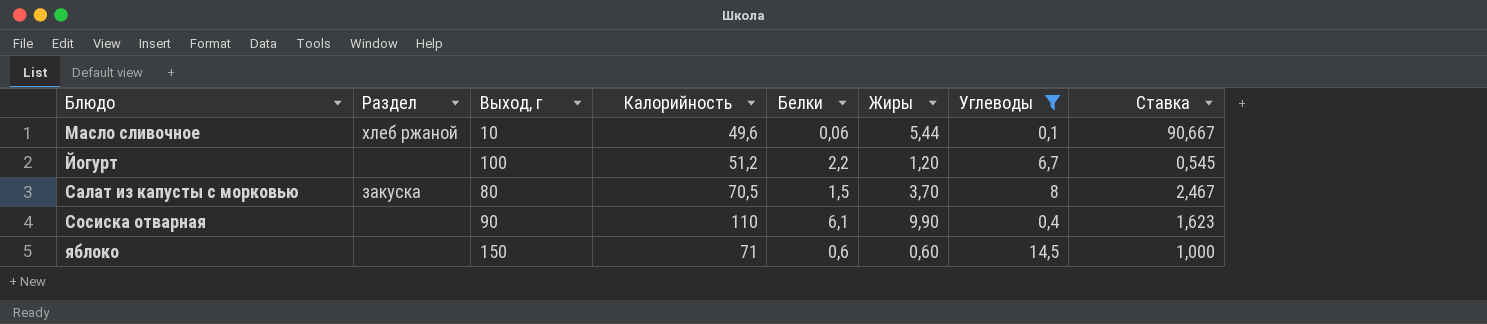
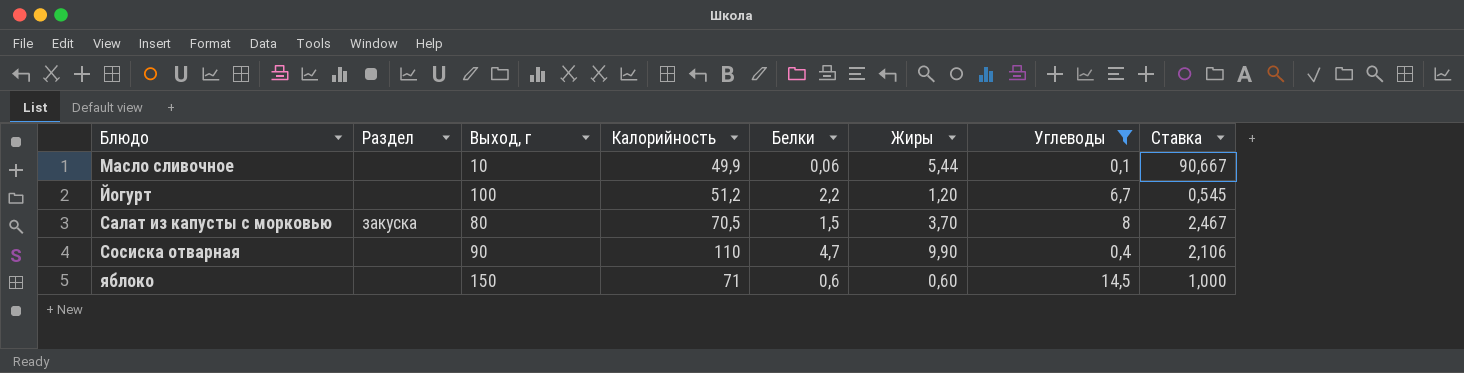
Масло сливочное | Раздел: хлеб ржаной -> none
Масло сливочное | Калорийность: 49,6 -> 49,9
Сосиска отварная | Белки: 6,1 -> 4,7
Сосиска отварная | Ставка: 1,623 -> 2,106

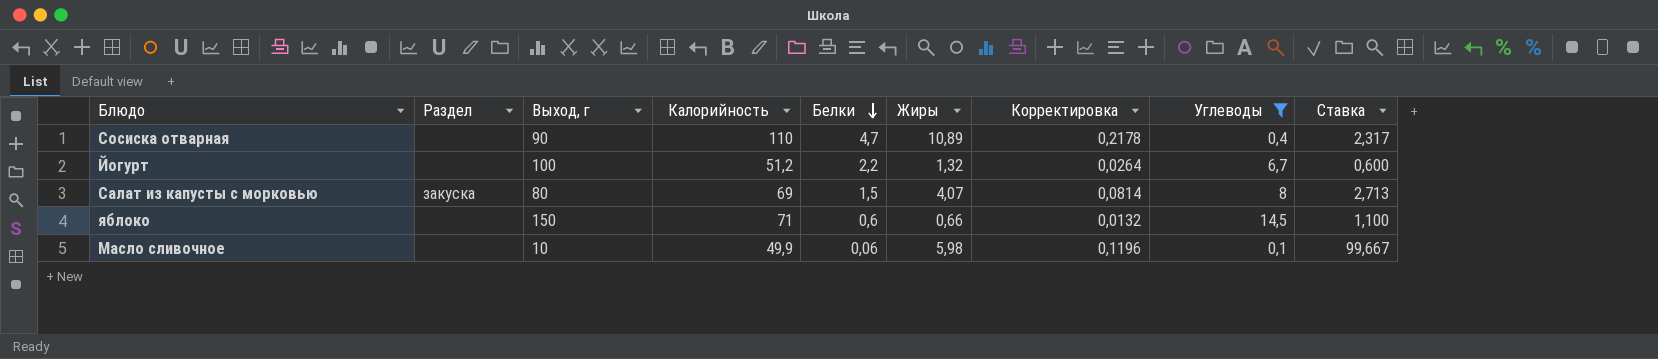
row order: none -> Белки descending
column Корректировка | formula: none -> [Жиры] * 0,02
Сосиска отварная | Жиры: 9,90 -> 10,89
Сосиска отварная | Ставка: 2,106 -> 2,317
Йогурт | Жиры: 1,20 -> 1,32
Йогурт | Ставка: 0,545 -> 0,600
Салат из капусты с морковью | Калорийность: 70,5 -> 69
Салат из капусты с морковью | Жиры: 3,70 -> 4,07
Салат из капусты с морковью | Ставка: 2,467 -> 2,713
яблоко | Жиры: 0,60 -> 0,66
яблоко | Ставка: 1,000 -> 1,100
Масло сливочное | Жиры: 5,44 -> 5,98
Масло сливочное | Ставка: 90,667 -> 99,667

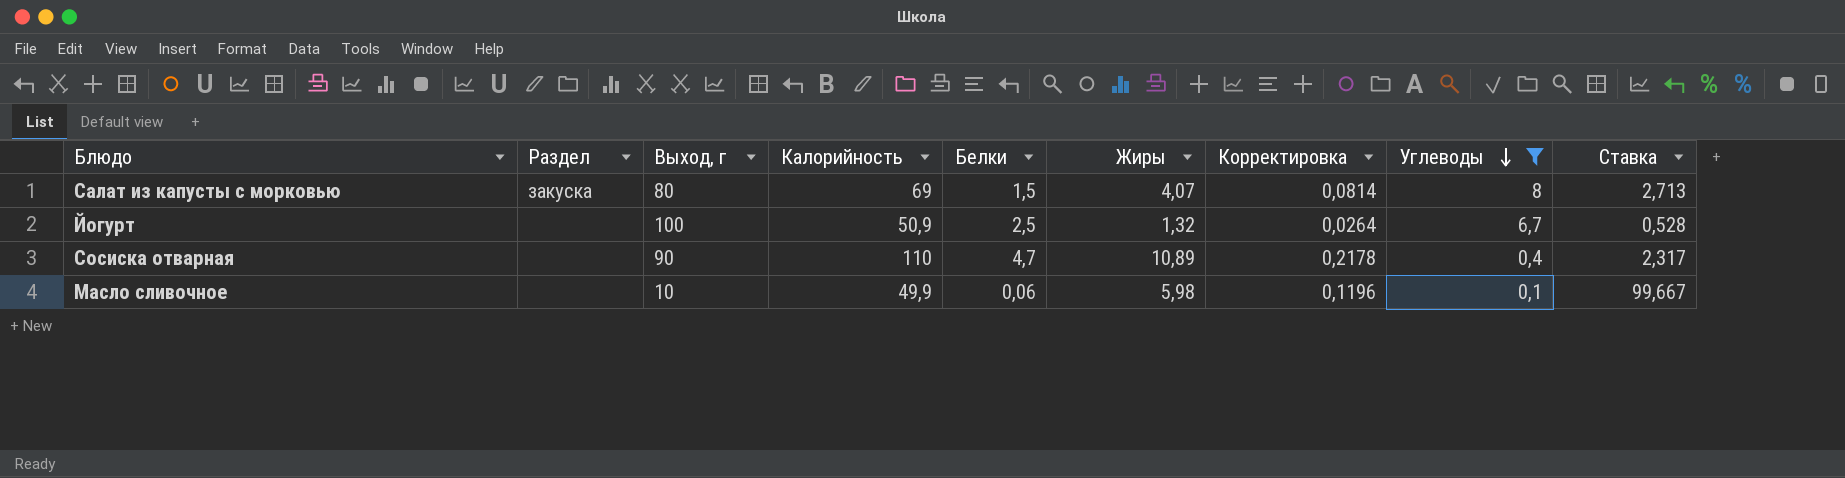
row order: Белки descending -> Углеводы descending
row яблоко: none | 150 | 71 | 0,6 | 0,66 | 0,0132 | 14,5 | 1,100 -> none
Йогурт | Калорийность: 51,2 -> 50,9
Йогурт | Белки: 2,2 -> 2,5
Йогурт | Ставка: 0,600 -> 0,528

